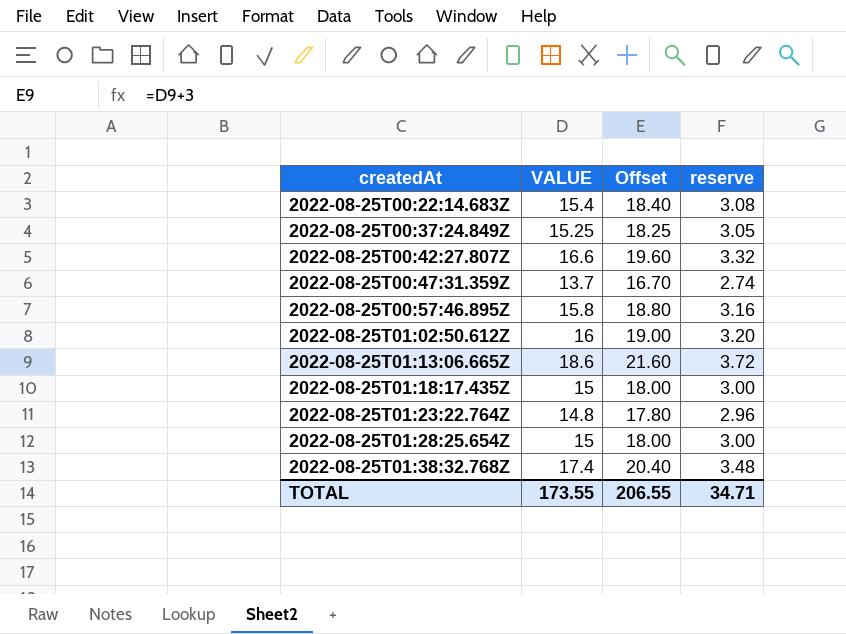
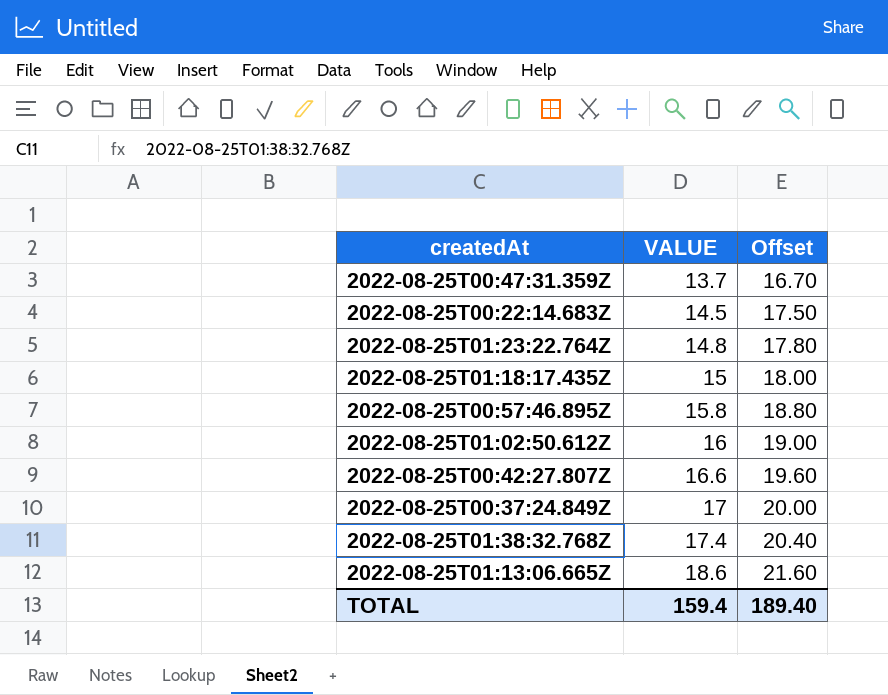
row order: createdAt ascending -> VALUE ascending
column reserve | formula: [VALUE] * 0.2 -> none
row 2022-08-25T01:28:25.654Z: 15 | 18.00 | 3.00 -> none
2022-08-25T00:22:14.683Z | VALUE: 15.4 -> 14.5
2022-08-25T00:22:14.683Z | Offset: 18.40 -> 17.50
2022-08-25T00:37:24.849Z | VALUE: 15.25 -> 17
2022-08-25T00:37:24.849Z | Offset: 18.25 -> 20.00
TOTAL | VALUE: 173.55 -> 159.4
TOTAL | Offset: 206.55 -> 189.40

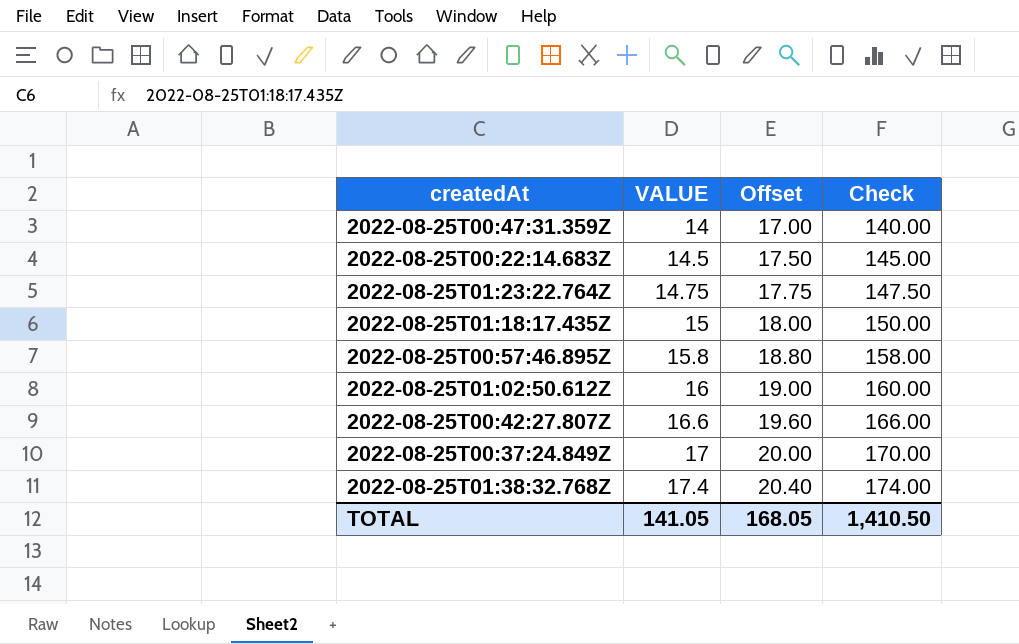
column Check | formula: none -> [VALUE] * 10
row 2022-08-25T01:13:06.665Z: 18.6 | 21.60 -> none
2022-08-25T00:47:31.359Z | VALUE: 13.7 -> 14
2022-08-25T00:47:31.359Z | Offset: 16.70 -> 17.00
2022-08-25T01:23:22.764Z | VALUE: 14.8 -> 14.75
2022-08-25T01:23:22.764Z | Offset: 17.80 -> 17.75
TOTAL | VALUE: 159.4 -> 141.05
TOTAL | Offset: 189.40 -> 168.05

